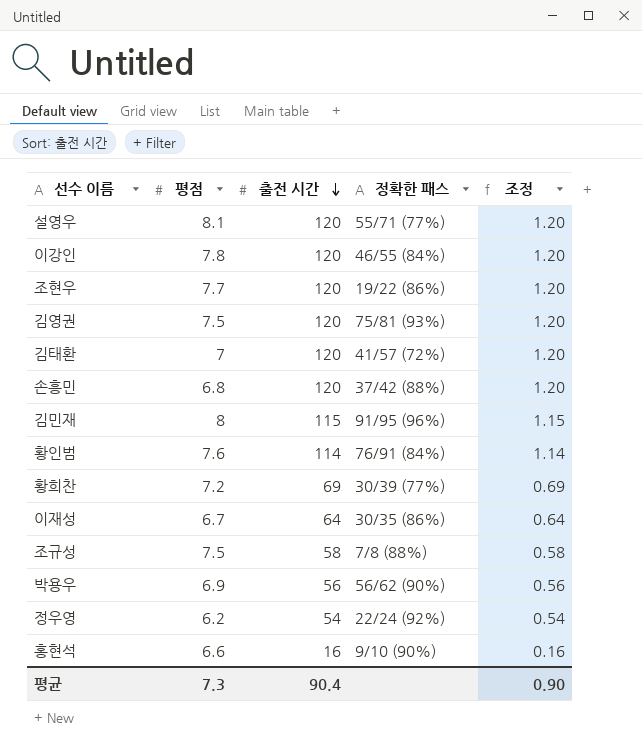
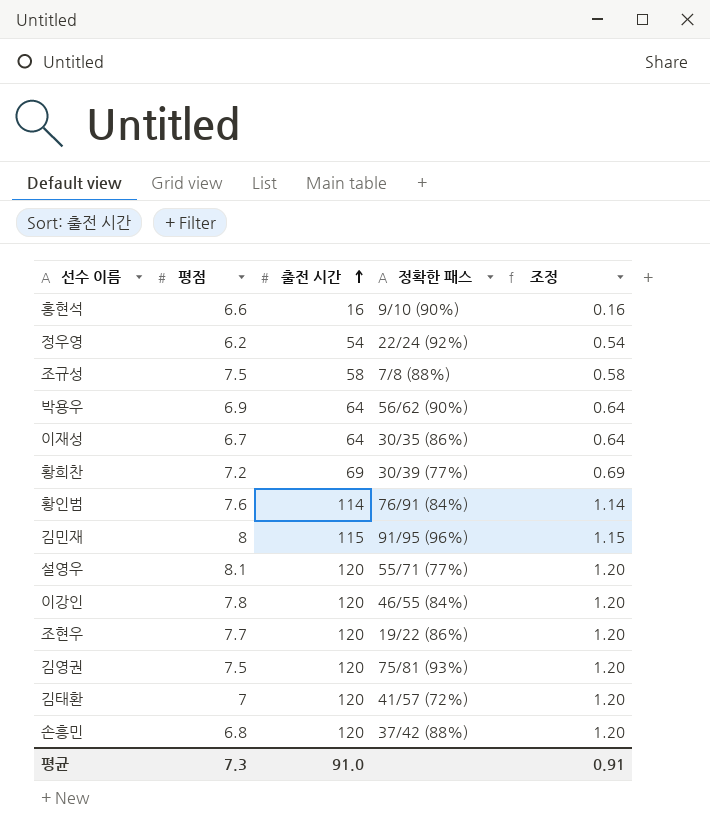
row order: 출전 시간 descending -> 출전 시간 ascending
박용우 | 출전 시간: 56 -> 64
박용우 | 조정: 0.56 -> 0.64
평균 | 출전 시간: 90.4 -> 91.0
평균 | 조정: 0.90 -> 0.91

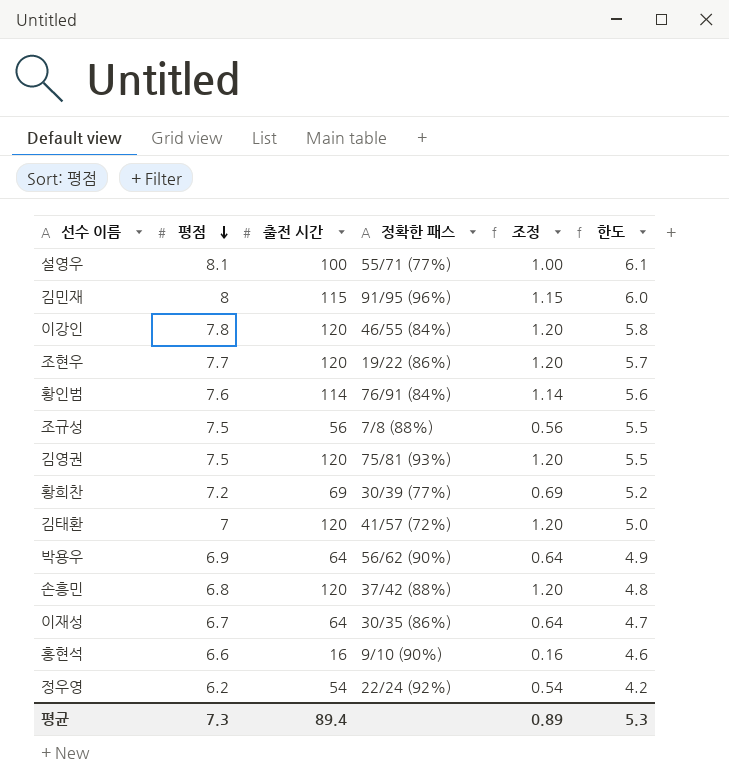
row order: 출전 시간 ascending -> 평점 descending
column 한도 | formula: none -> [평점] - 2
설영우 | 출전 시간: 120 -> 100
설영우 | 조정: 1.20 -> 1.00
조규성 | 출전 시간: 58 -> 56
조규성 | 조정: 0.58 -> 0.56
평균 | 출전 시간: 91.0 -> 89.4
평균 | 조정: 0.91 -> 0.89

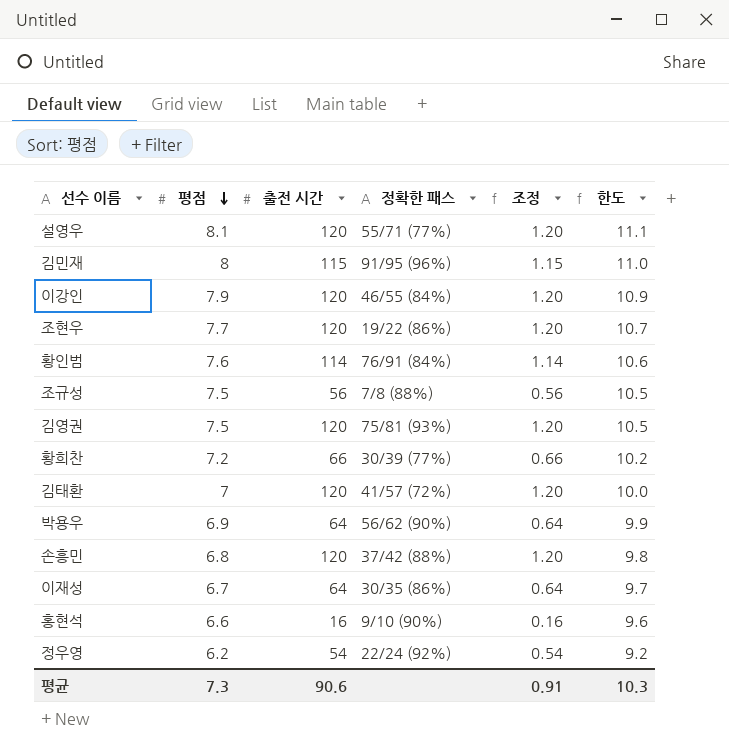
column 한도 | formula: [평점] - 2 -> [평점] + 3
설영우 | 출전 시간: 100 -> 120
설영우 | 조정: 1.00 -> 1.20
이강인 | 평점: 7.8 -> 7.9
황희찬 | 출전 시간: 69 -> 66
황희찬 | 조정: 0.69 -> 0.66
평균 | 출전 시간: 89.4 -> 90.6
평균 | 조정: 0.89 -> 0.91
평균 | 한도: 5.3 -> 10.3

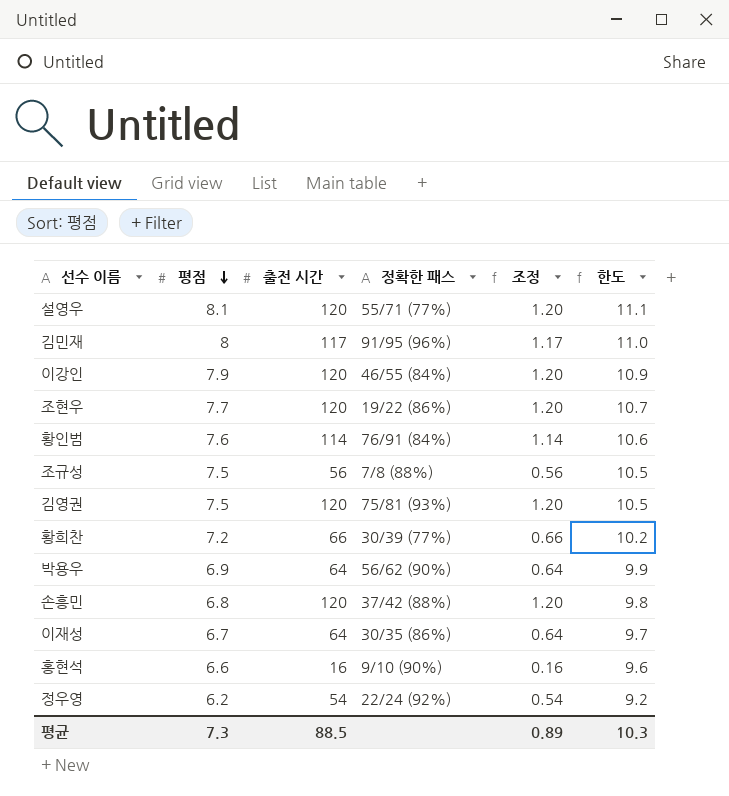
row 김태환: 7 | 120 | 41/57 (72%) | 1.20 | 10.0 -> none
김민재 | 출전 시간: 115 -> 117
김민재 | 조정: 1.15 -> 1.17
평균 | 출전 시간: 90.6 -> 88.5
평균 | 조정: 0.91 -> 0.89

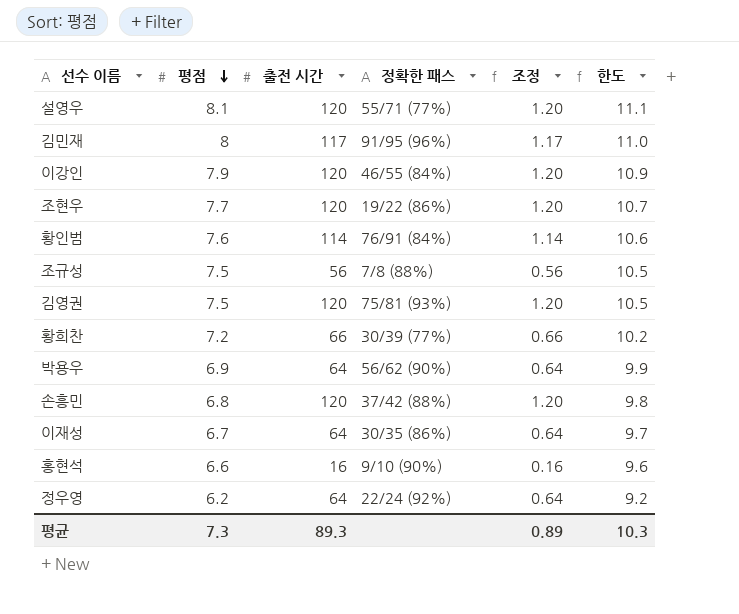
정우영 | 출전 시간: 54 -> 64
정우영 | 조정: 0.54 -> 0.64
평균 | 출전 시간: 88.5 -> 89.3

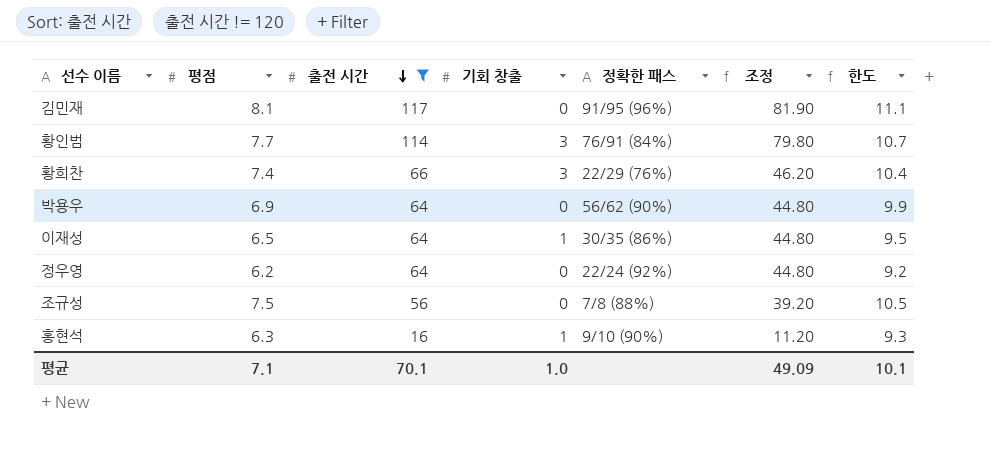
filter: none -> 출전 시간 != 120
row order: 평점 descending -> 출전 시간 descending
column 기회 창출 | position: none -> 4
column 조정 | formula: [출전 시간] * 0.01 -> [출전 시간] * 0.7
김민재 | 평점: 8 -> 8.1
김민재 | 한도: 11.0 -> 11.1
황인범 | 평점: 7.6 -> 7.7
황인범 | 한도: 10.6 -> 10.7
황희찬 | 평점: 7.2 -> 7.4
황희찬 | 정확한 패스: 30/39 (77%) -> 22/29 (76%)
황희찬 | 한도: 10.2 -> 10.4
이재성 | 평점: 6.7 -> 6.5
이재성 | 한도: 9.7 -> 9.5
홍현석 | 평점: 6.6 -> 6.3
홍현석 | 한도: 9.6 -> 9.3
평균 | 평점: 7.3 -> 7.1
평균 | 출전 시간: 89.3 -> 70.1
평균 | 조정: 0.89 -> 49.09
평균 | 한도: 10.3 -> 10.1

